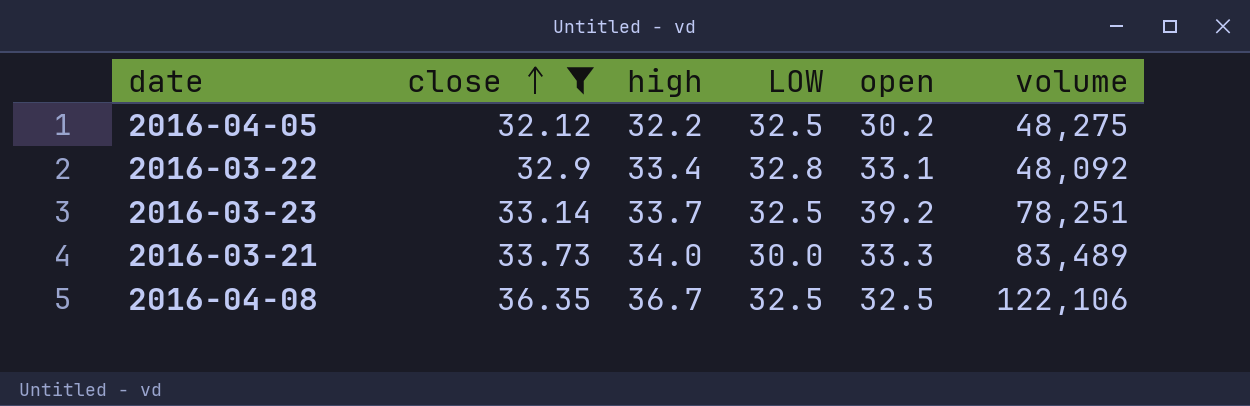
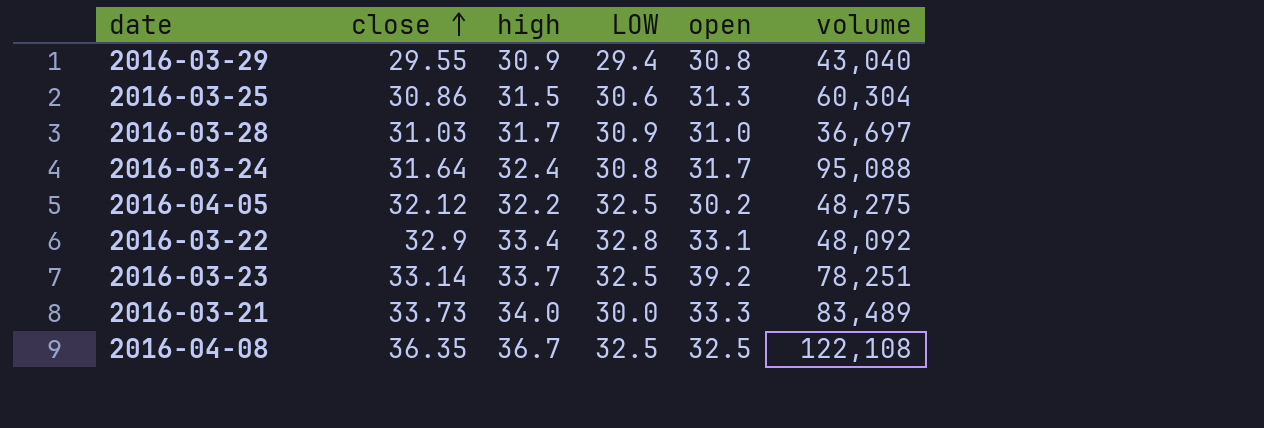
filter: close >= 32.12 -> none
2016-04-08 | volume: 122,106 -> 122,108

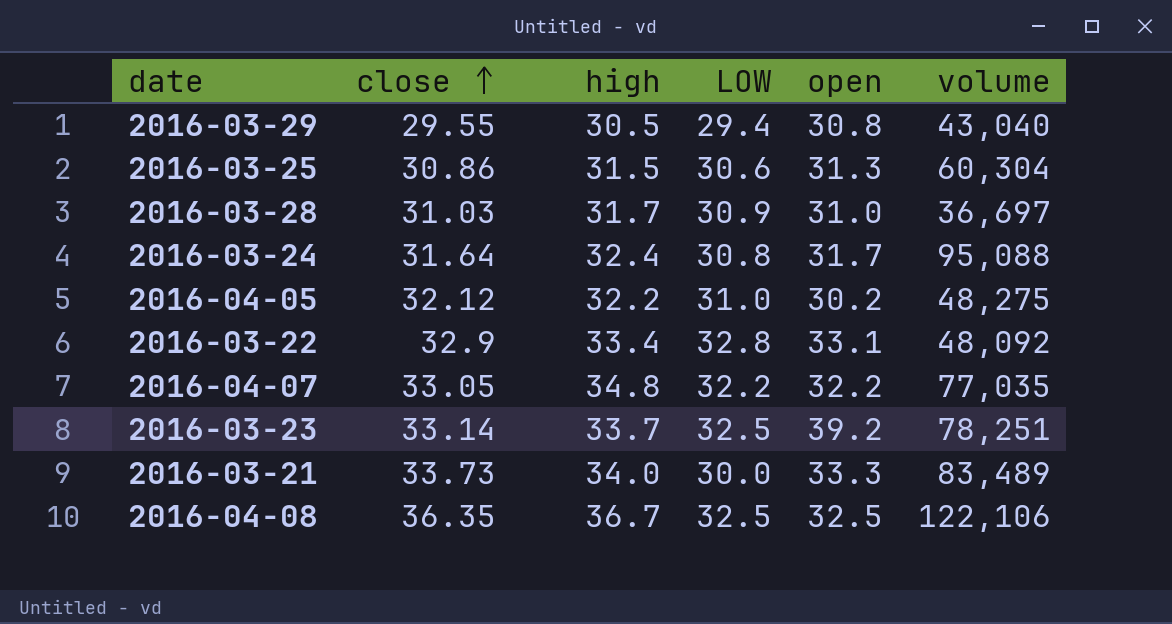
2016-03-29 | high: 30.9 -> 30.5
2016-04-05 | LOW: 32.5 -> 31.0
row 2016-04-07: none -> 33.05 | 34.8 | 32.2 | 32.2 | 77,035
2016-04-08 | volume: 122,108 -> 122,106

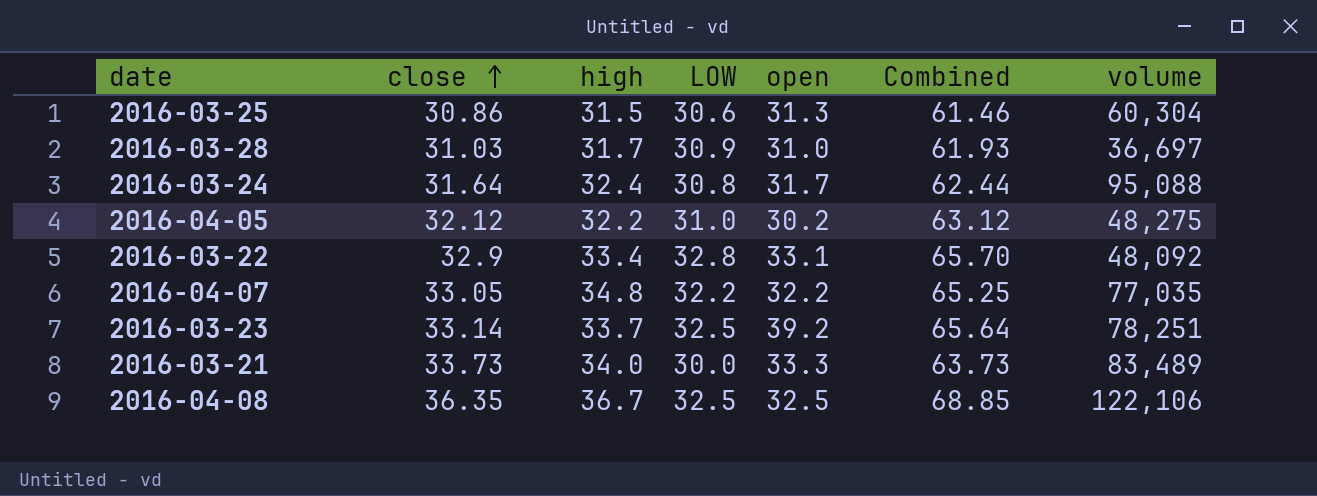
column Combined | formula: none -> [close] + [LOW]
row 2016-03-29: 29.55 | 30.5 | 29.4 | 30.8 | 43,040 -> none

